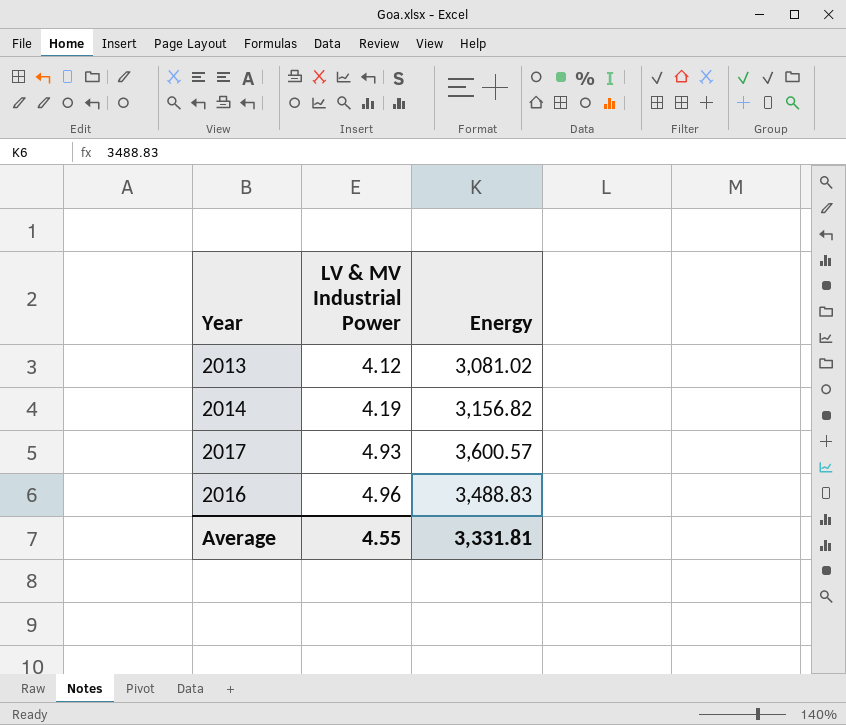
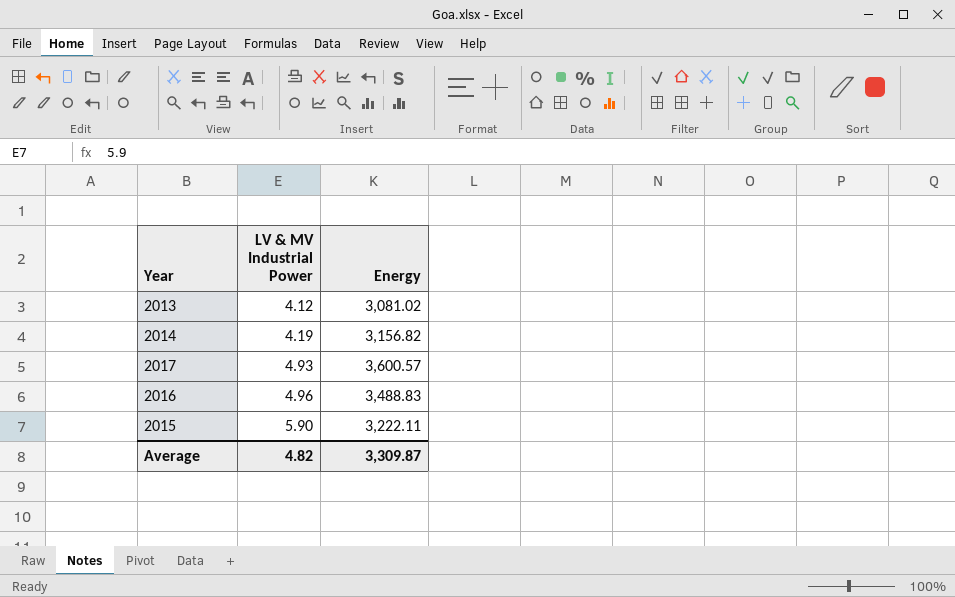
row 2015: none -> 5.90 | 3,222.11
Average | LV & MV Industrial Power: 4.55 -> 4.82
Average | Energy: 3,331.81 -> 3,309.87

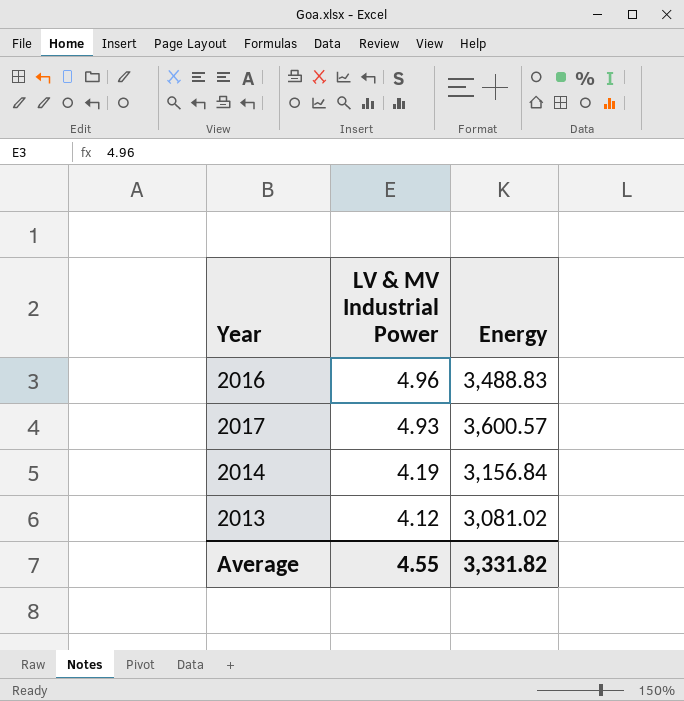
row order: LV & MV Industrial Power ascending -> LV & MV Industrial Power descending
row 2015: 5.90 | 3,222.11 -> none
2014 | Energy: 3,156.82 -> 3,156.84
Average | LV & MV Industrial Power: 4.82 -> 4.55
Average | Energy: 3,309.87 -> 3,331.82

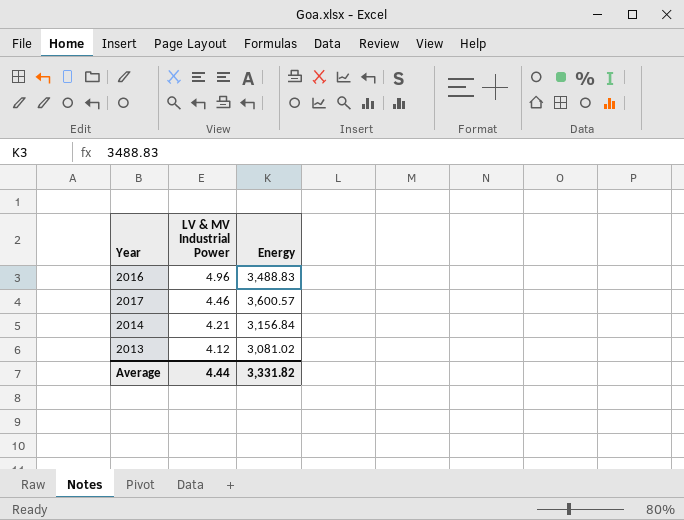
2017 | LV & MV Industrial Power: 4.93 -> 4.46
2014 | LV & MV Industrial Power: 4.19 -> 4.21
Average | LV & MV Industrial Power: 4.55 -> 4.44

